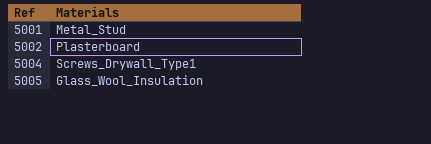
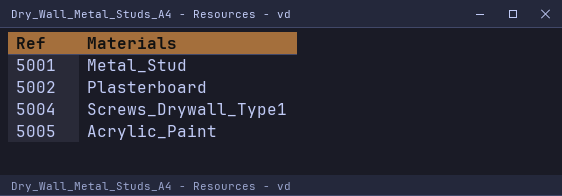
5005 | Materials: Glass_Wool_Insulation -> Acrylic_Paint

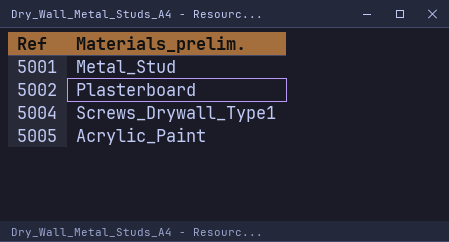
column name: Materials -> Materials_prelim.

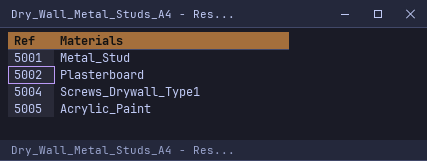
column name: Materials_prelim. -> Materials

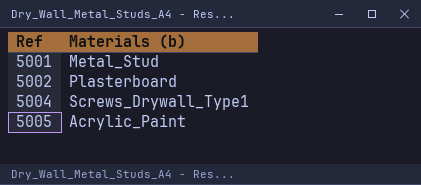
column name: Materials -> Materials (b)

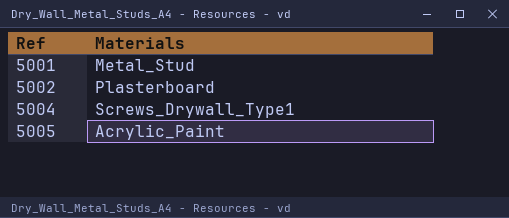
column name: Materials (b) -> Materials

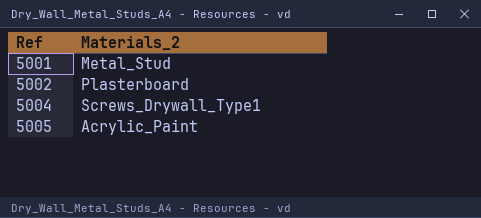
column name: Materials -> Materials_2

